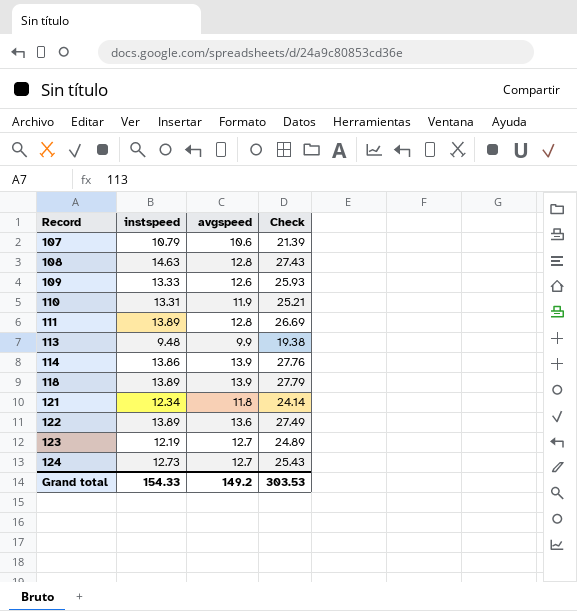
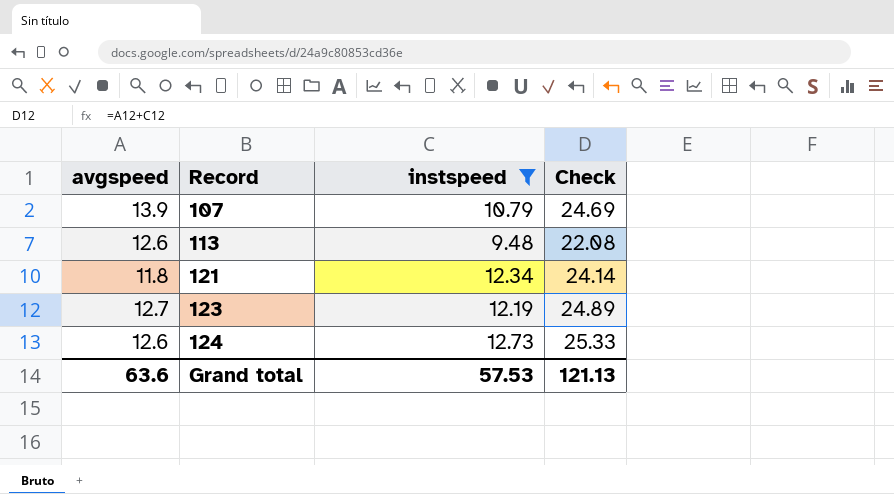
filter: none -> instspeed <= 12.73
column avgspeed | position: 3 -> 1
107 | avgspeed: 10.6 -> 13.9
107 | Check: 21.39 -> 24.69
113 | avgspeed: 9.9 -> 12.6
113 | Check: 19.38 -> 22.08
124 | avgspeed: 12.7 -> 12.6
124 | Check: 25.43 -> 25.33
Grand total | avgspeed: 149.2 -> 63.6
Grand total | instspeed: 154.33 -> 57.53
Grand total | Check: 303.53 -> 121.13

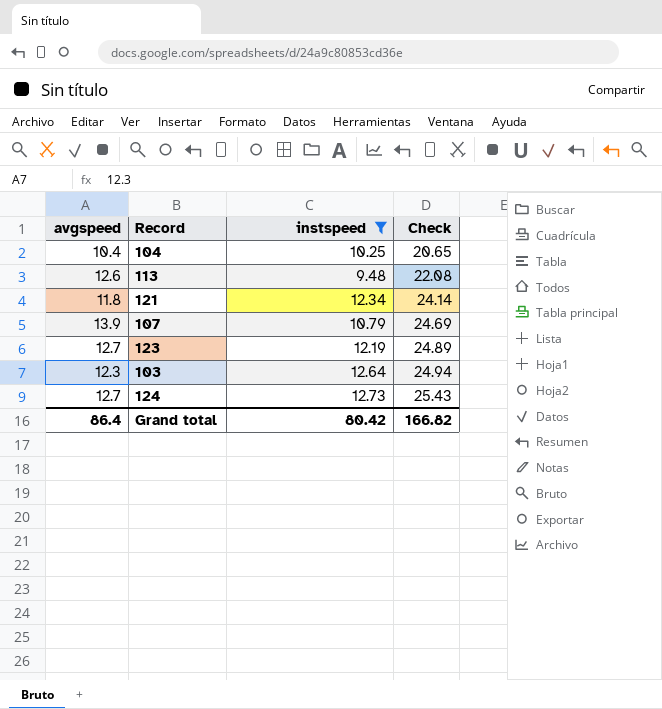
row order: Record ascending -> Check ascending
row 104: none -> 10.4 | 10.25 | 20.65
row 103: none -> 12.3 | 12.64 | 24.94
124 | avgspeed: 12.6 -> 12.7
124 | Check: 25.33 -> 25.43
Grand total | avgspeed: 63.6 -> 86.4
Grand total | instspeed: 57.53 -> 80.42
Grand total | Check: 121.13 -> 166.82

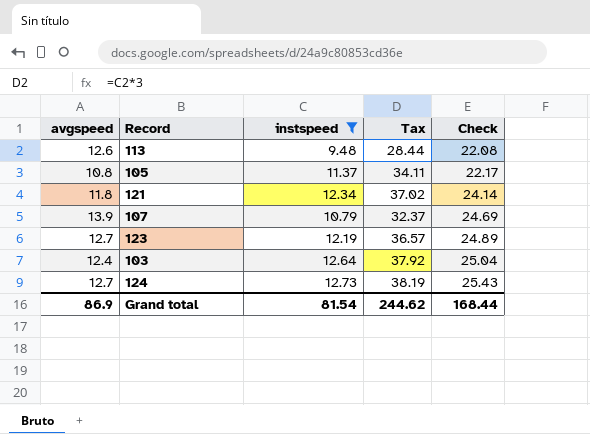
column Tax | formula: none -> [instspeed] * 3
row 104: 10.4 | 10.25 | 20.65 -> none
row 105: none -> 10.8 | 11.37 | 34.11 | 22.17
103 | avgspeed: 12.3 -> 12.4
103 | Check: 24.94 -> 25.04
Grand total | avgspeed: 86.4 -> 86.9
Grand total | instspeed: 80.42 -> 81.54
Grand total | Check: 166.82 -> 168.44

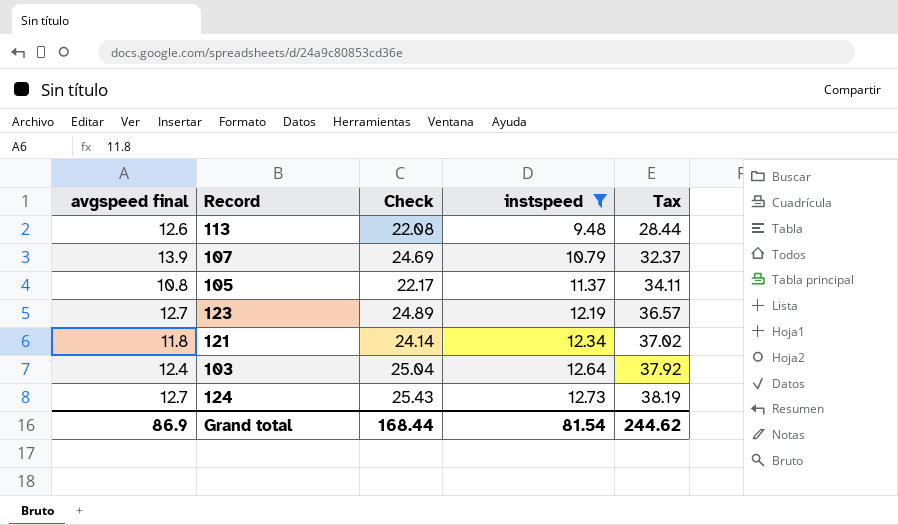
row order: Check ascending -> instspeed ascending
column name: avgspeed -> avgspeed final
column Check | position: 5 -> 3

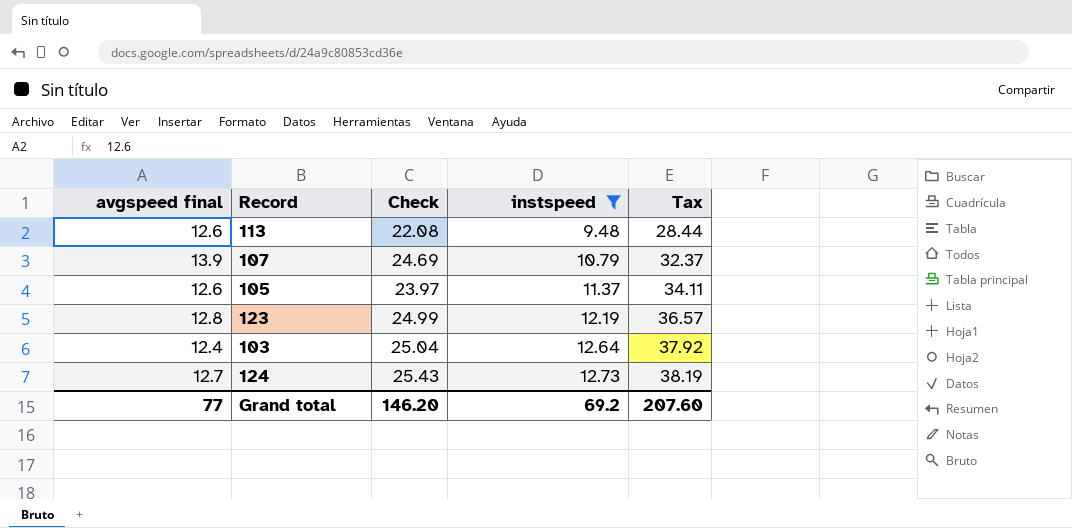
row 121: 11.8 | 24.14 | 12.34 | 37.02 -> none
105 | avgspeed final: 10.8 -> 12.6
105 | Check: 22.17 -> 23.97
123 | avgspeed final: 12.7 -> 12.8
123 | Check: 24.89 -> 24.99
Grand total | avgspeed final: 86.9 -> 77
Grand total | Check: 168.44 -> 146.20
Grand total | instspeed: 81.54 -> 69.2
Grand total | Tax: 244.62 -> 207.60

